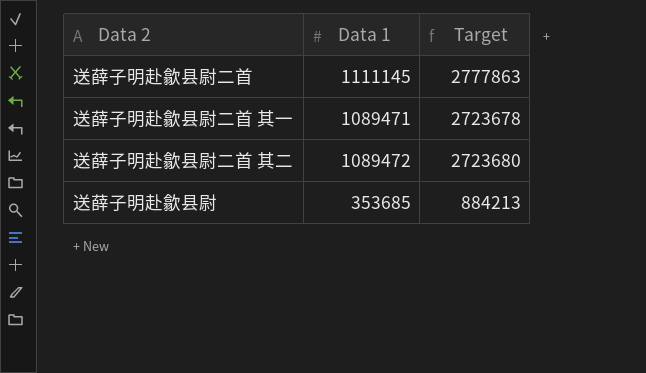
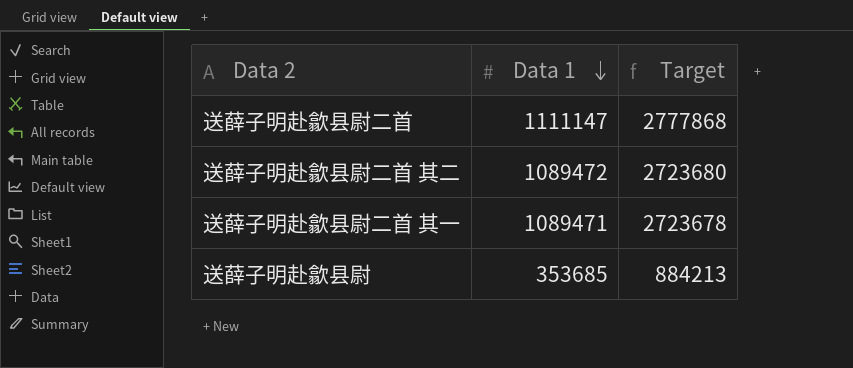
row order: none -> Data 1 descending
送薛子明赴歙县尉二首 | Data 1: 1111145 -> 1111147
送薛子明赴歙县尉二首 | Target: 2777863 -> 2777868

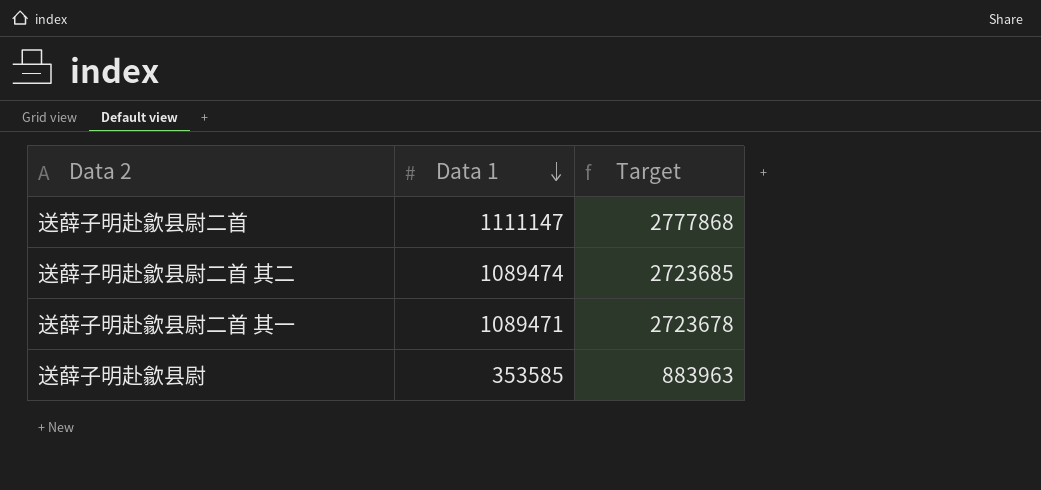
送薛子明赴歙县尉二首 其二 | Data 1: 1089472 -> 1089474
送薛子明赴歙县尉二首 其二 | Target: 2723680 -> 2723685
送薛子明赴歙县尉 | Data 1: 353685 -> 353585
送薛子明赴歙县尉 | Target: 884213 -> 883963

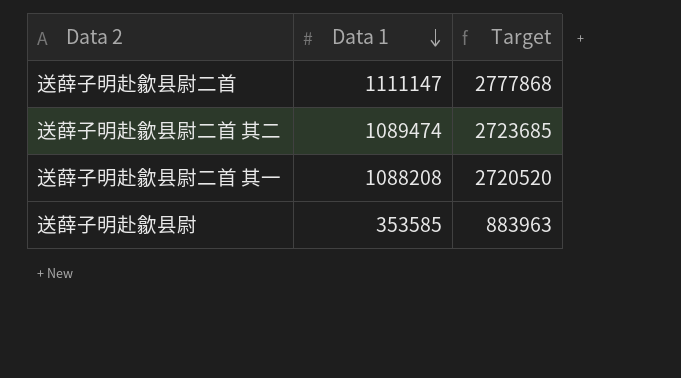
送薛子明赴歙县尉二首 其一 | Data 1: 1089471 -> 1088208
送薛子明赴歙县尉二首 其一 | Target: 2723678 -> 2720520

